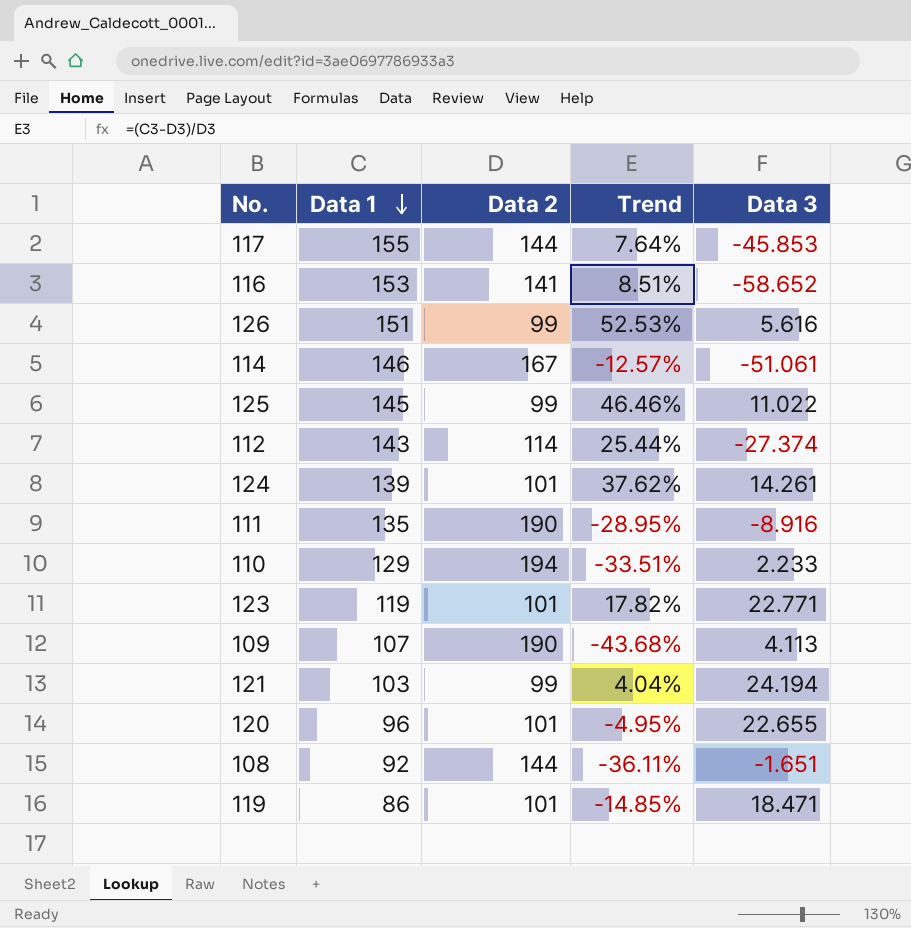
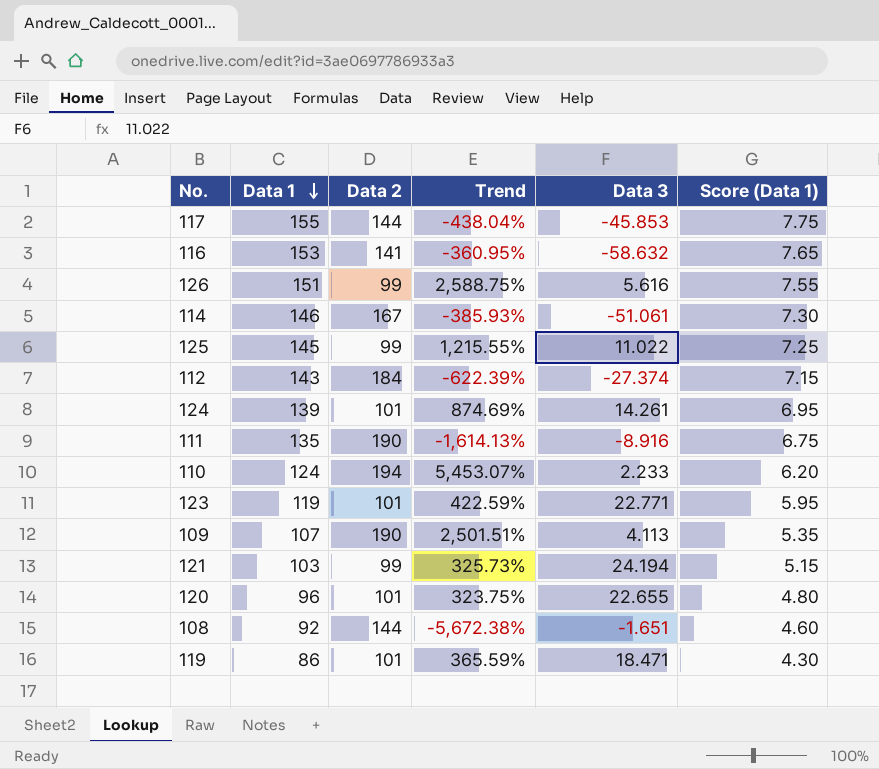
column Trend | formula: ([Data 1] - [Data 2]) / [Data 2] -> ([Data 1] - [Data 3]) / [Data 3]
column Score (Data 1) | formula: none -> [Data 1] * 0.05
116 | Data 3: -58.652 -> -58.632
112 | Data 2: 114 -> 184
110 | Data 1: 129 -> 124

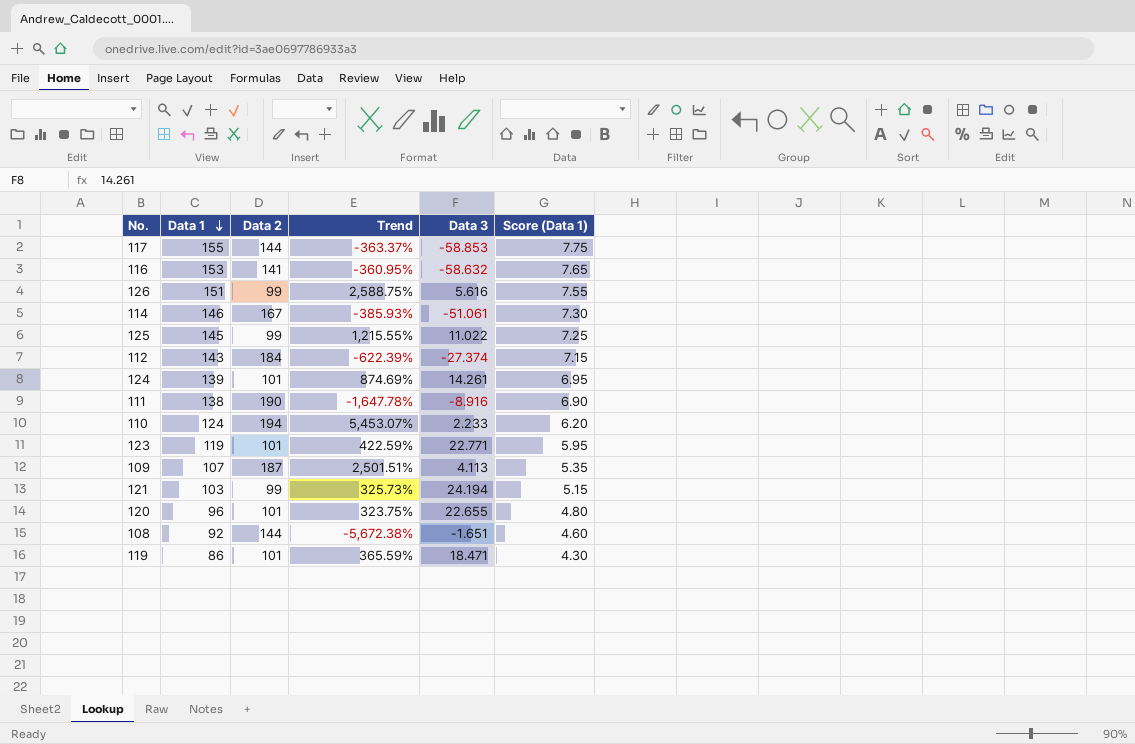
117 | Trend: -438.04% -> -363.37%
117 | Data 3: -45.853 -> -58.853
111 | Data 1: 135 -> 138
111 | Trend: -1,614.13% -> -1,647.78%
111 | Score (Data 1): 6.75 -> 6.90
109 | Data 2: 190 -> 187

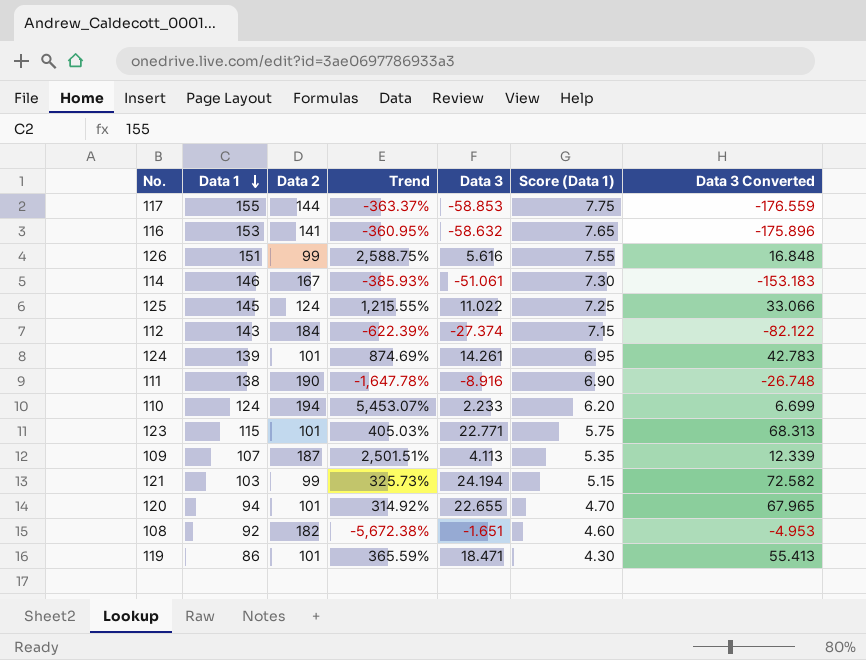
column Data 3 Converted | formula: none -> [Data 3] * 3
125 | Data 2: 99 -> 124
123 | Data 1: 119 -> 115
123 | Trend: 422.59% -> 405.03%
123 | Score (Data 1): 5.95 -> 5.75
120 | Data 1: 96 -> 94
120 | Trend: 323.75% -> 314.92%
120 | Score (Data 1): 4.80 -> 4.70
108 | Data 2: 144 -> 182

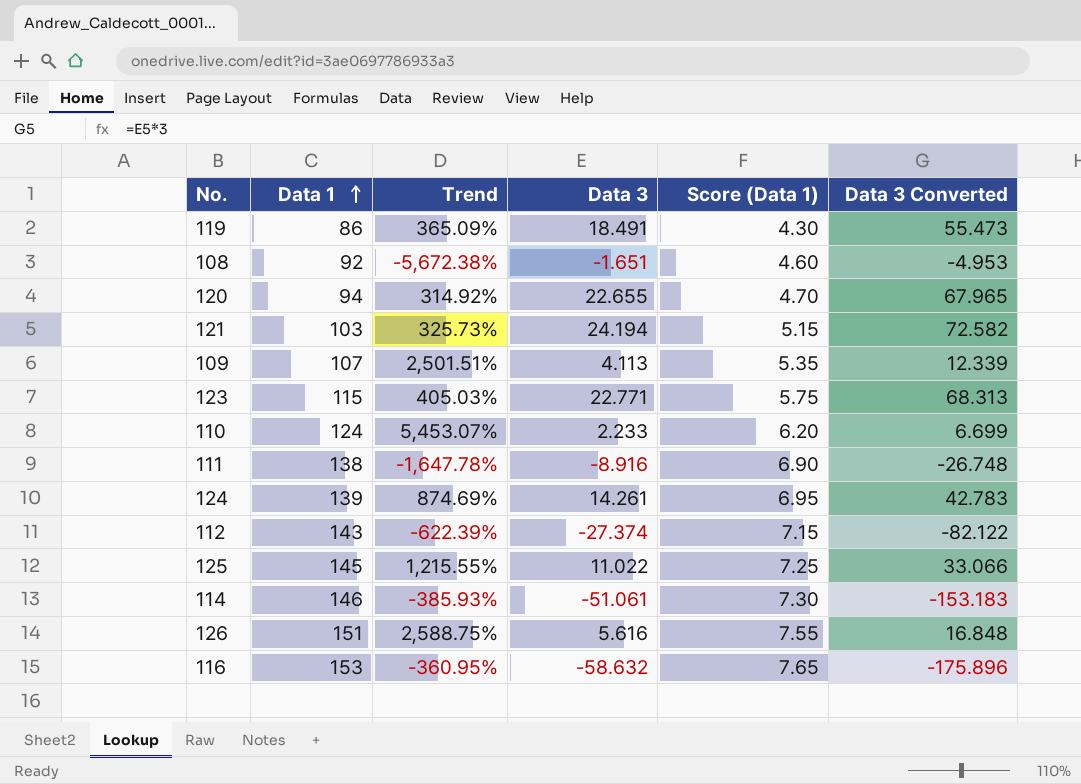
row order: Data 1 descending -> Data 1 ascending
column Data 2 | position: 3 -> none
row 117: 155 | 144 | -363.37% | -58.853 | 7.75 | -176.559 -> none
119 | Trend: 365.59% -> 365.09%
119 | Data 3: 18.471 -> 18.491
119 | Data 3 Converted: 55.413 -> 55.473

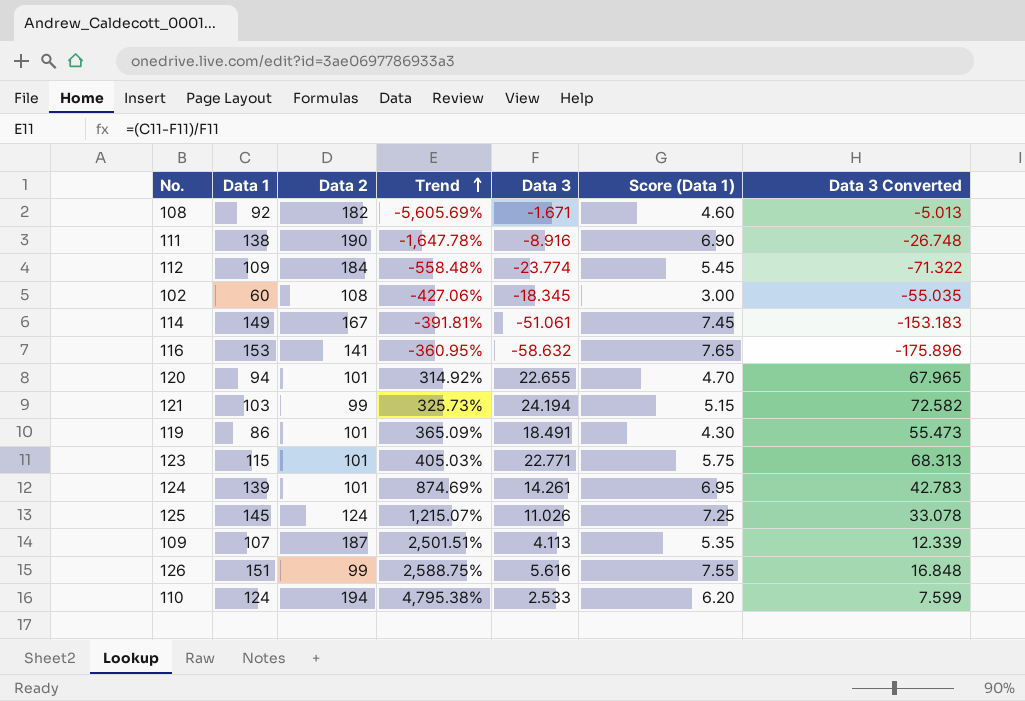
row order: Data 1 ascending -> Trend ascending
column Data 2 | position: none -> 3
108 | Trend: -5,672.38% -> -5,605.69%
108 | Data 3: -1.651 -> -1.671
108 | Data 3 Converted: -4.953 -> -5.013
112 | Data 1: 143 -> 109
112 | Trend: -622.39% -> -558.48%
112 | Data 3: -27.374 -> -23.774
112 | Score (Data 1): 7.15 -> 5.45
112 | Data 3 Converted: -82.122 -> -71.322
row 102: none -> 60 | 108 | -427.06% | -18.345 | 3.00 | -55.035
114 | Data 1: 146 -> 149
114 | Trend: -385.93% -> -391.81%
114 | Score (Data 1): 7.30 -> 7.45
125 | Trend: 1,215.55% -> 1,215.07%
125 | Data 3: 11.022 -> 11.026
125 | Data 3 Converted: 33.066 -> 33.078
110 | Trend: 5,453.07% -> 4,795.38%
110 | Data 3: 2.233 -> 2.533
110 | Data 3 Converted: 6.699 -> 7.599

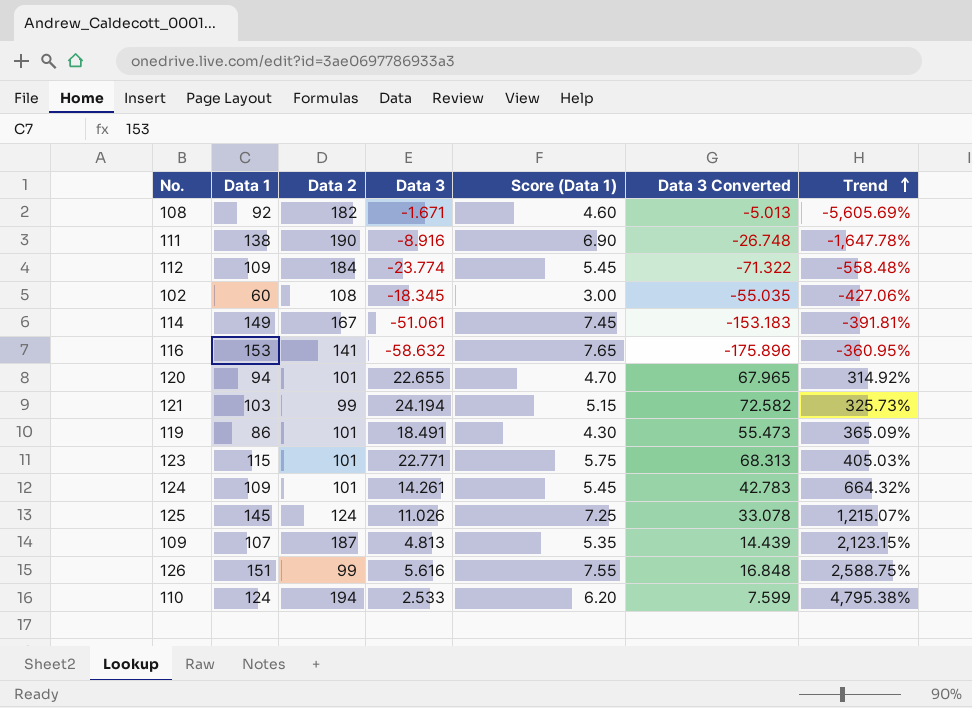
column Trend | position: 4 -> 7
124 | Data 1: 139 -> 109
124 | Score (Data 1): 6.95 -> 5.45
124 | Trend: 874.69% -> 664.32%
109 | Data 3: 4.113 -> 4.813
109 | Data 3 Converted: 12.339 -> 14.439
109 | Trend: 2,501.51% -> 2,123.15%

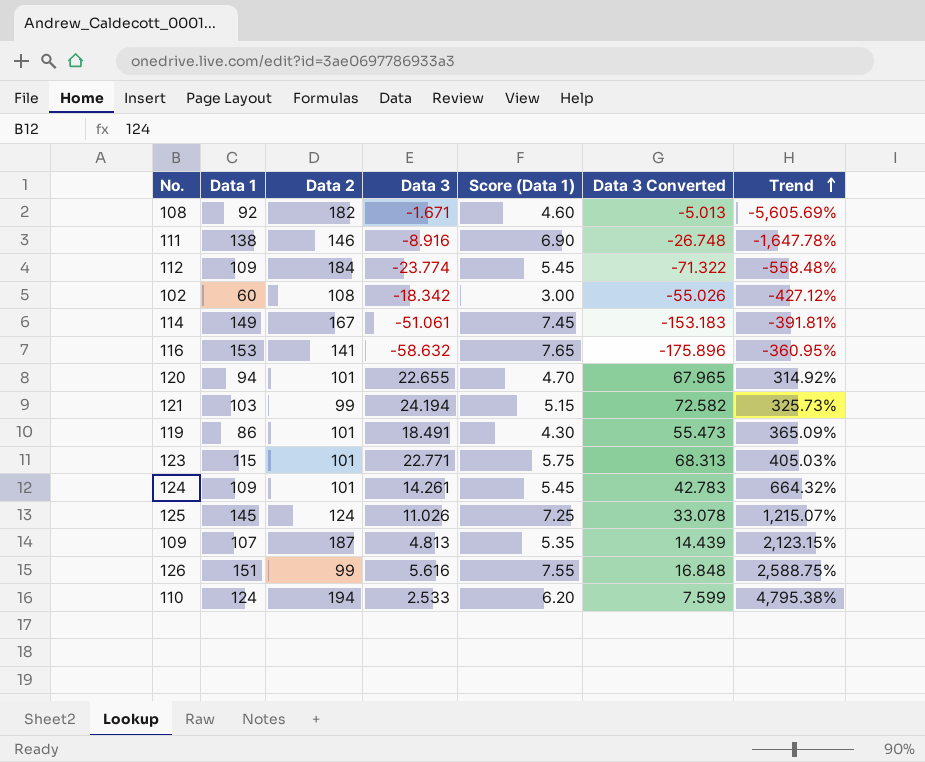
111 | Data 2: 190 -> 146
102 | Data 3: -18.345 -> -18.342
102 | Data 3 Converted: -55.035 -> -55.026
102 | Trend: -427.06% -> -427.12%

